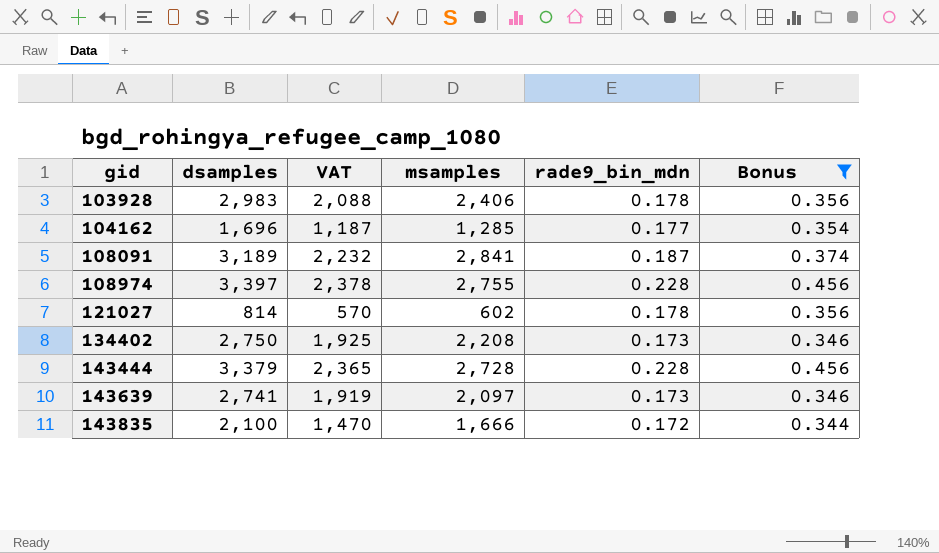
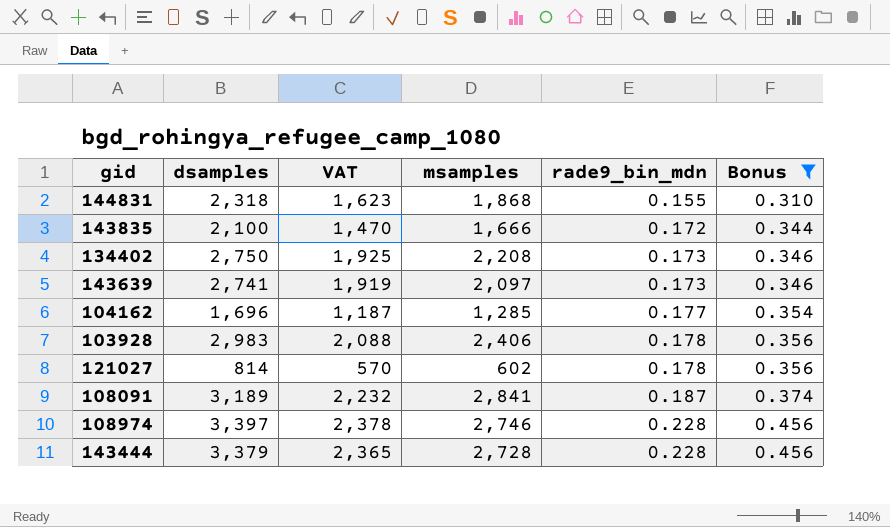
row order: gid ascending -> rade9_bin_mdn ascending
row 144831: none -> 2,318 | 1,623 | 1,868 | 0.155 | 0.310
108974 | msamples: 2,755 -> 2,746

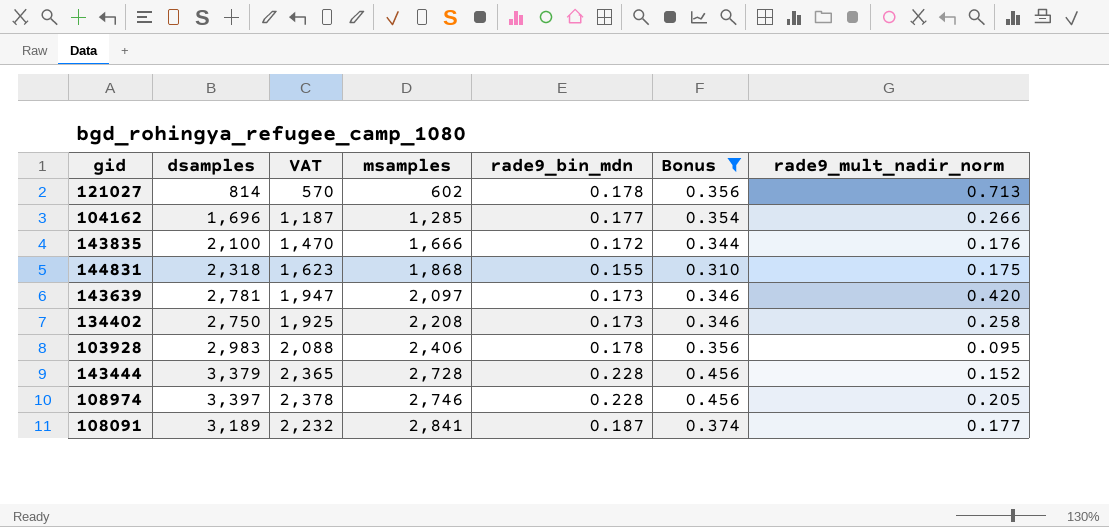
row order: rade9_bin_mdn ascending -> msamples ascending
column rade9_mult_nadir_norm | position: none -> 7
143639 | dsamples: 2,741 -> 2,781
143639 | VAT: 1,919 -> 1,947

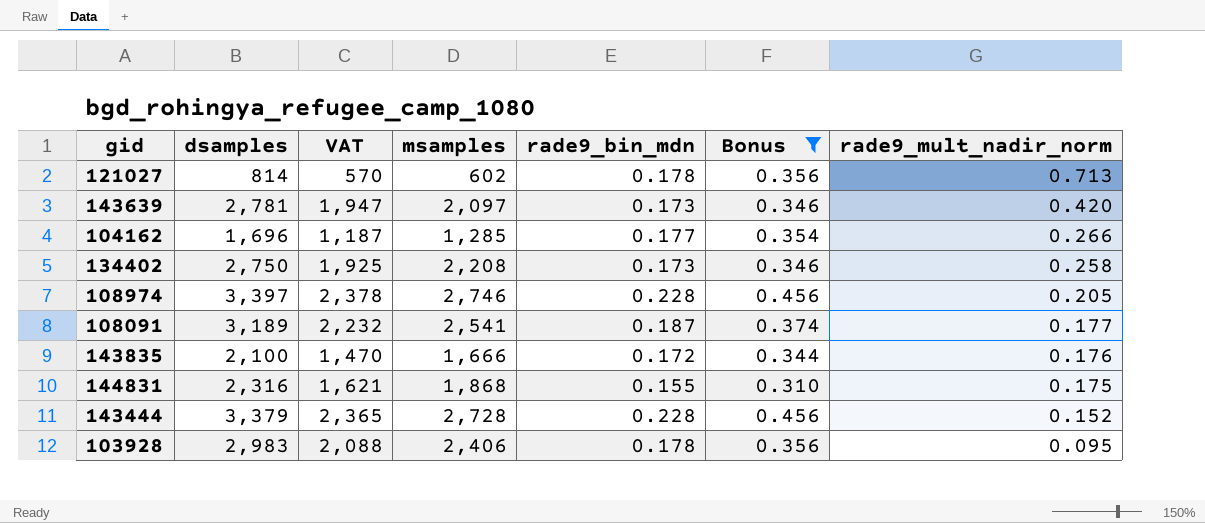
row order: msamples ascending -> rade9_mult_nadir_norm descending
108091 | msamples: 2,841 -> 2,541
144831 | dsamples: 2,318 -> 2,316
144831 | VAT: 1,623 -> 1,621

